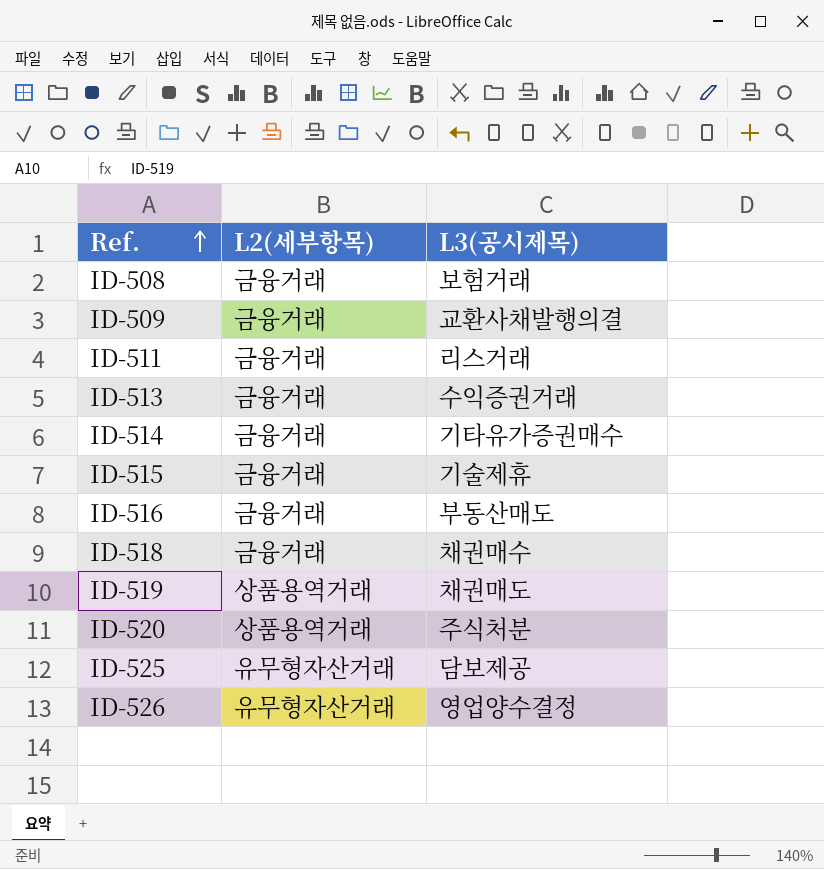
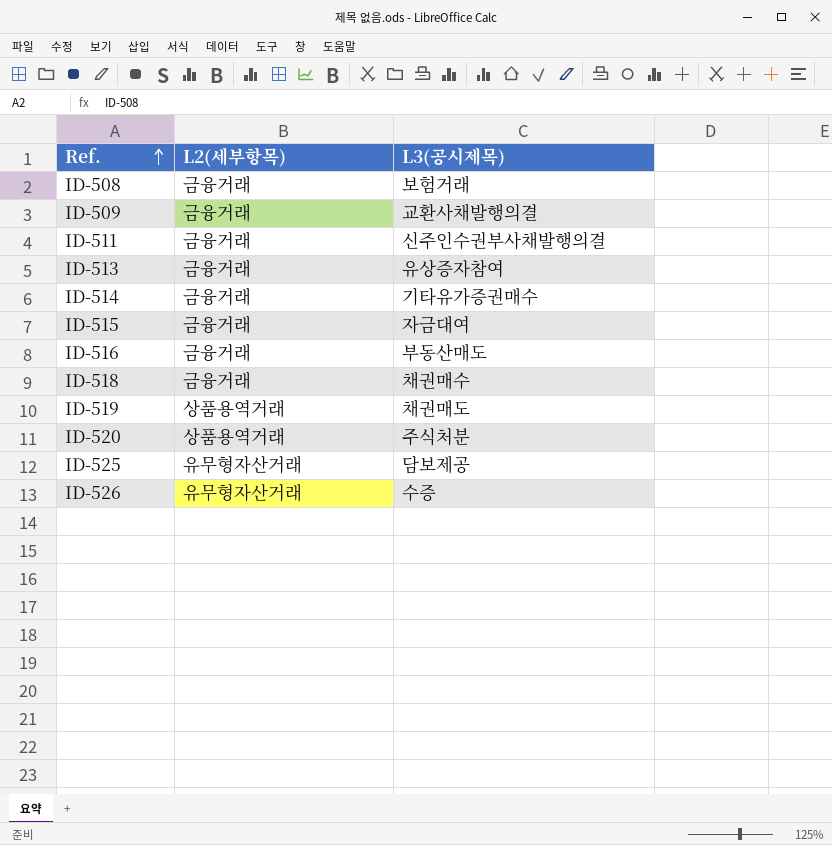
ID-511 | L3(공시제목): 리스거래 -> 신주인수권부사채발행의결
ID-513 | L3(공시제목): 수익증권거래 -> 유상증자참여
ID-515 | L3(공시제목): 기술제휴 -> 자금대여
ID-526 | L3(공시제목): 영업양수결정 -> 수증

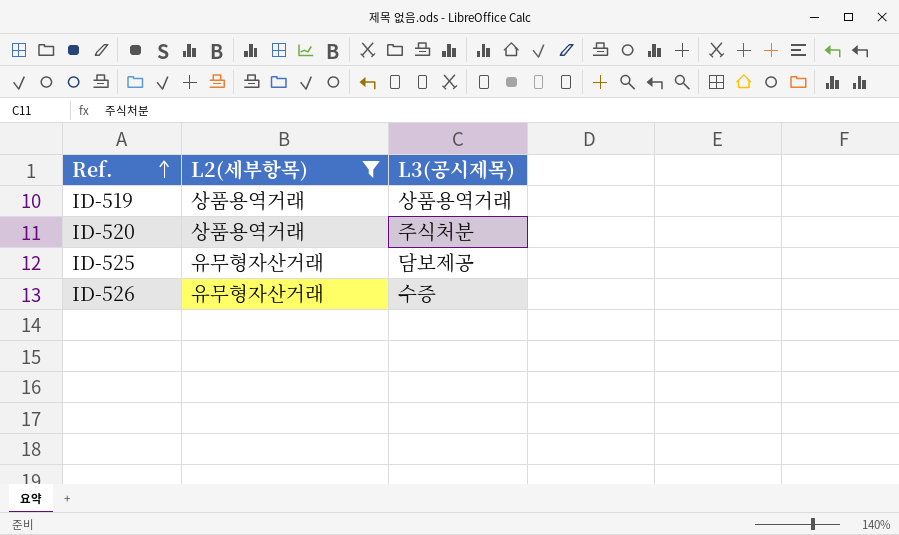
filter: none -> L2(세부항목) != 금융거래
ID-519 | L3(공시제목): 채권매도 -> 상품용역거래

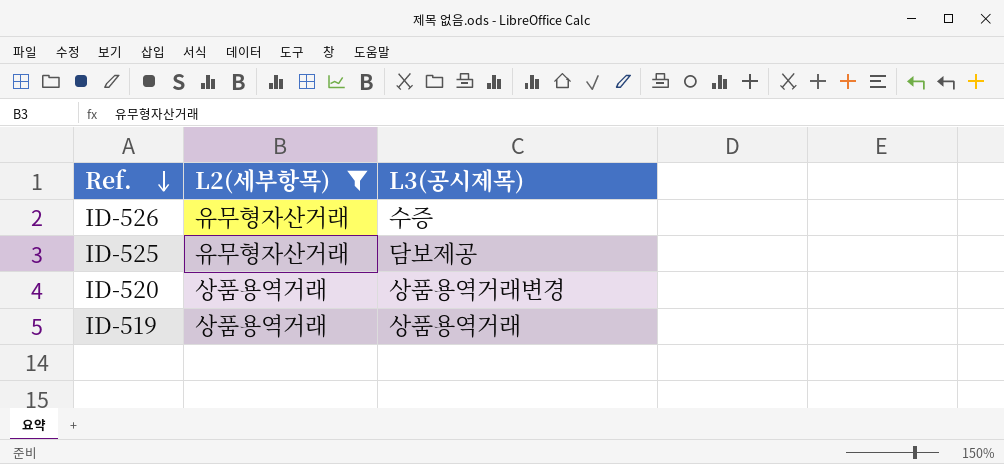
row order: Ref. ascending -> Ref. descending
ID-520 | L3(공시제목): 주식처분 -> 상품용역거래변경

